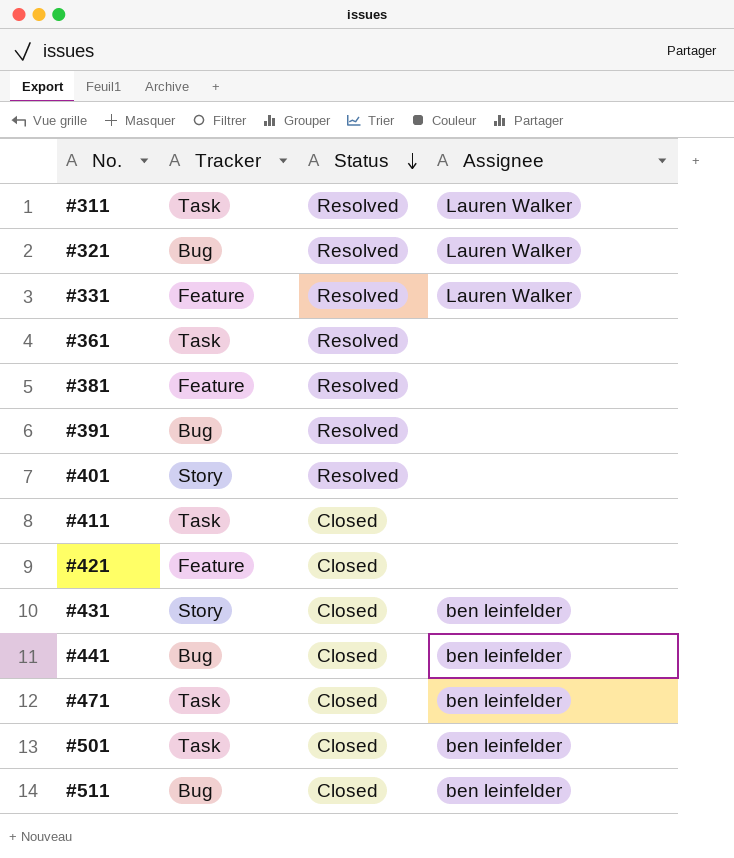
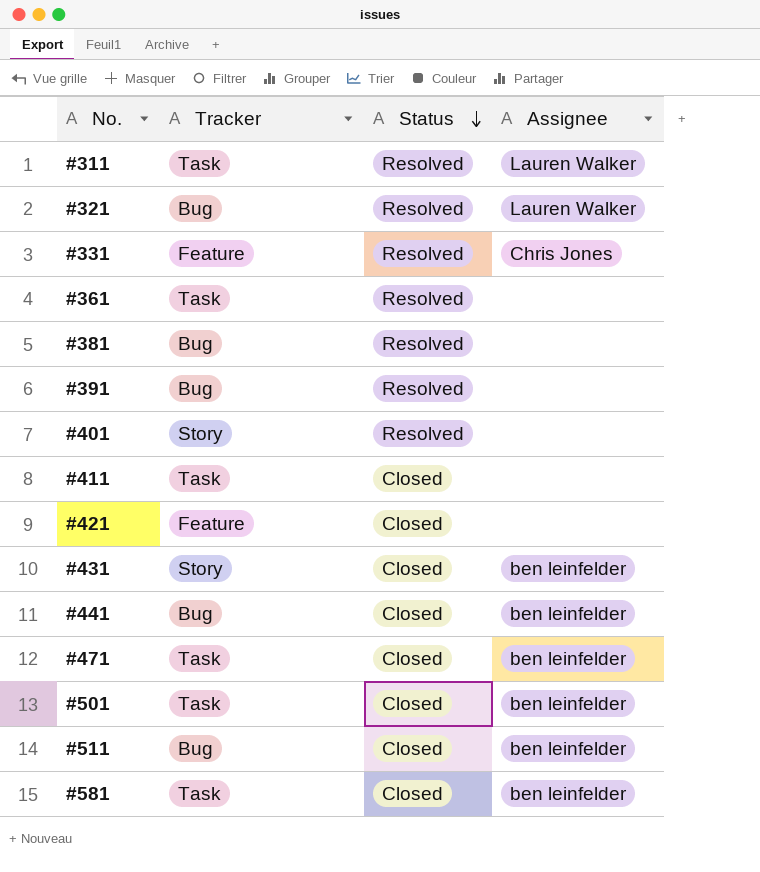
#331 | Assignee: Lauren Walker -> Chris Jones
#381 | Tracker: Feature -> Bug
row #581: none -> Task | Closed | ben leinfelder

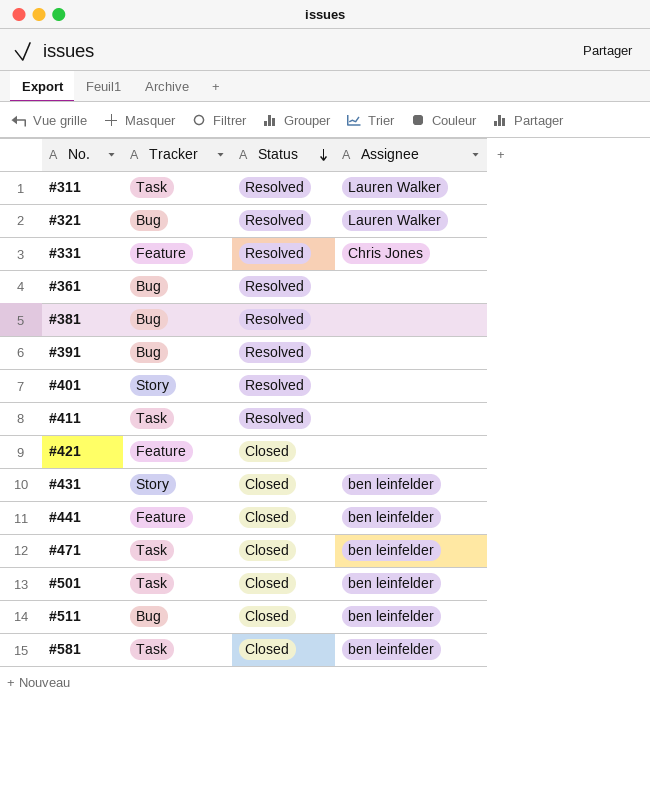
#361 | Tracker: Task -> Bug
#411 | Status: Closed -> Resolved
#441 | Tracker: Bug -> Feature

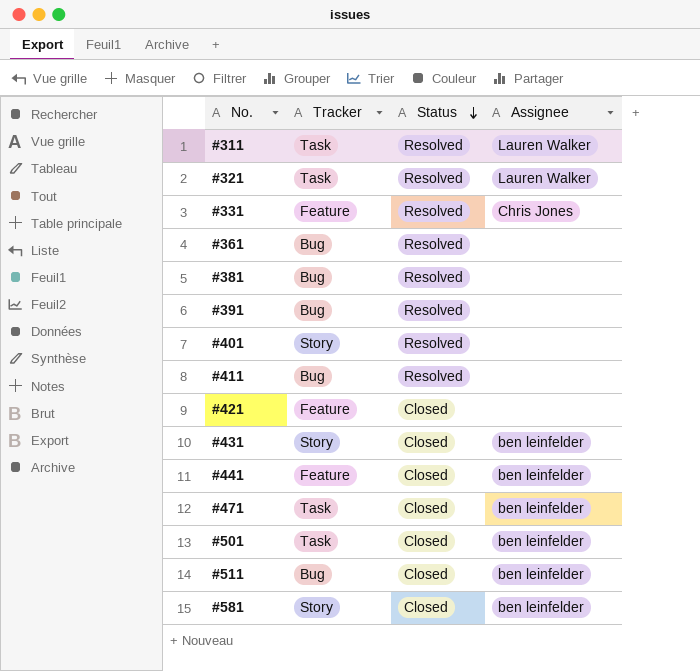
#321 | Tracker: Bug -> Task
#411 | Tracker: Task -> Bug
#581 | Tracker: Task -> Story

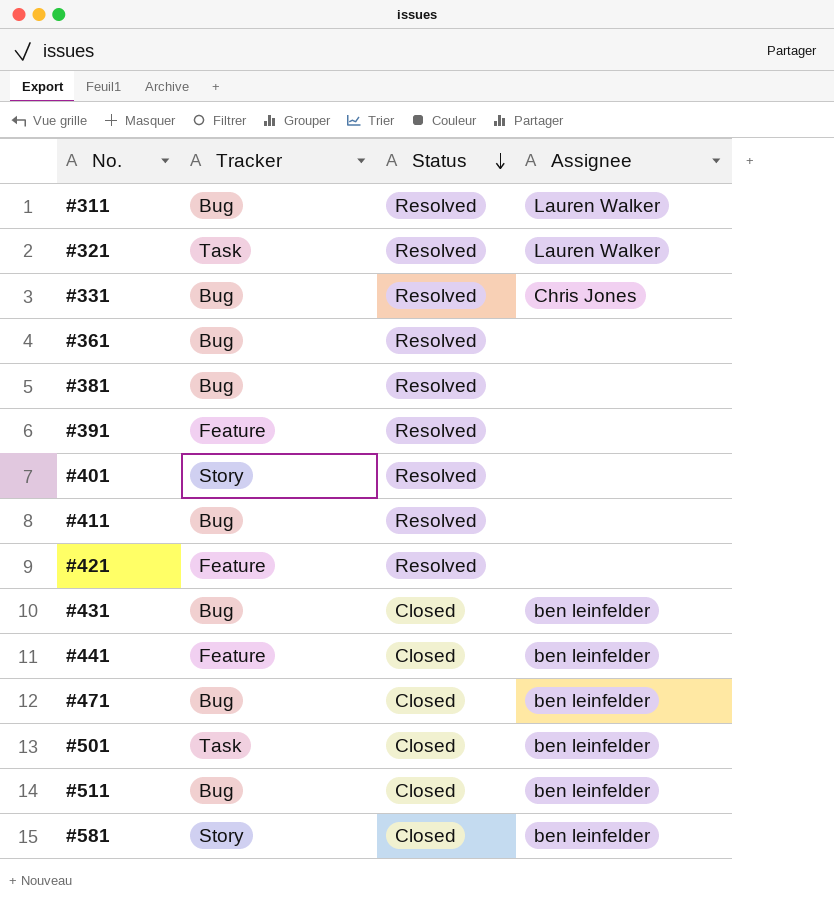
#311 | Tracker: Task -> Bug
#331 | Tracker: Feature -> Bug
#391 | Tracker: Bug -> Feature
#421 | Status: Closed -> Resolved
#431 | Tracker: Story -> Bug
#471 | Tracker: Task -> Bug

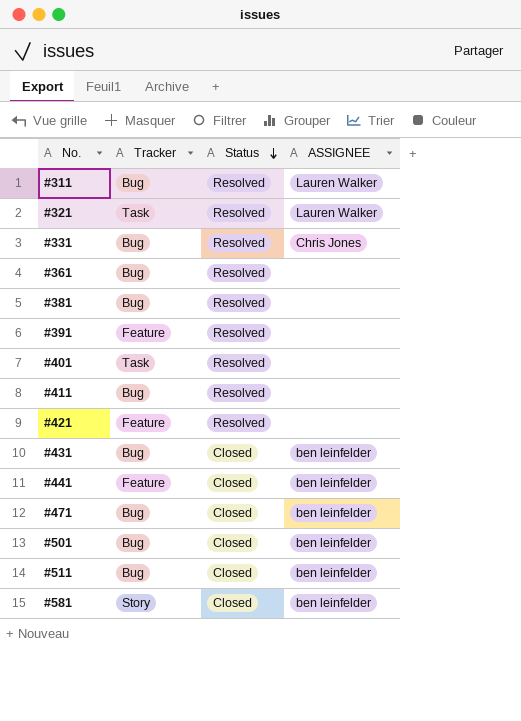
column name: Assignee -> ASSIGNEE
#401 | Tracker: Story -> Task
#501 | Tracker: Task -> Bug

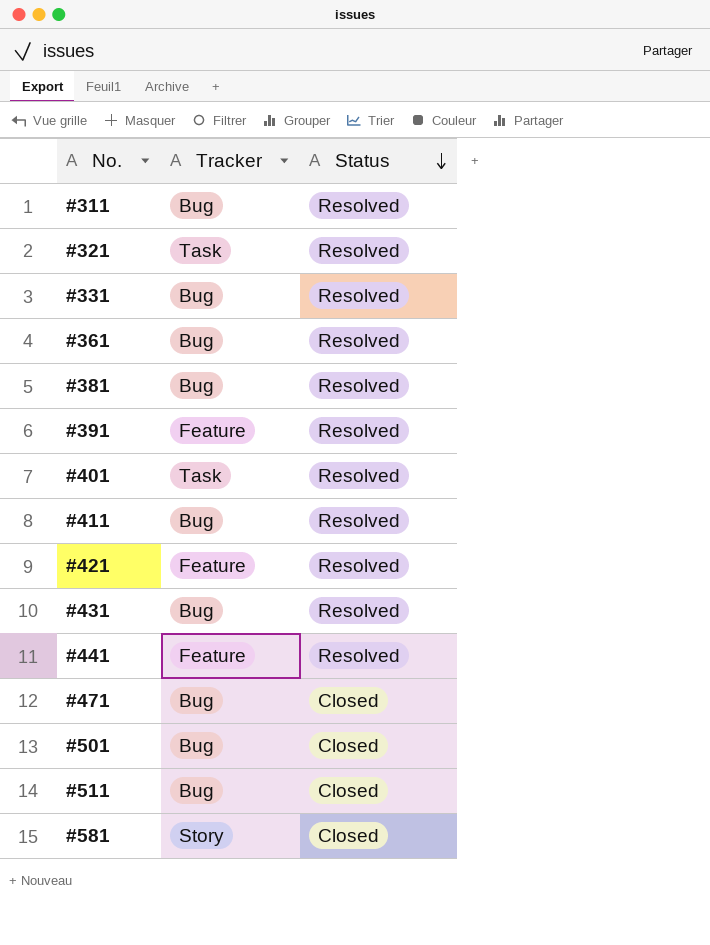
column ASSIGNEE | position: 4 -> none
#431 | Status: Closed -> Resolved
#441 | Status: Closed -> Resolved

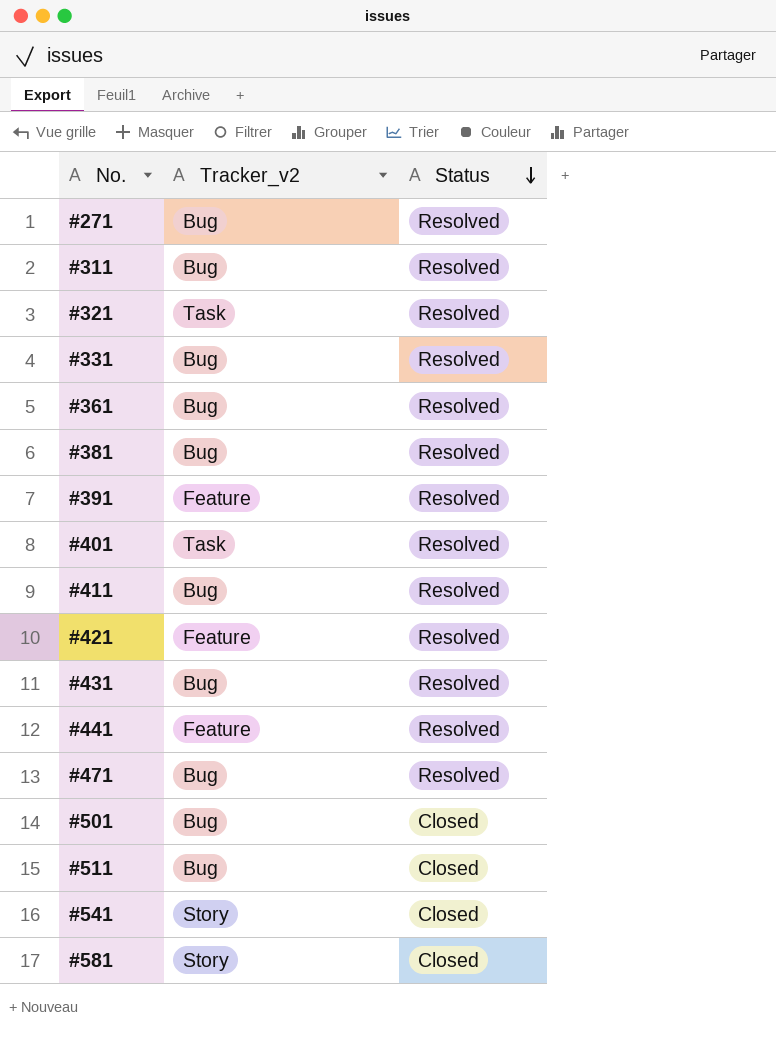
column name: Tracker -> Tracker_v2
row #271: none -> Bug | Resolved
#471 | Status: Closed -> Resolved
row #541: none -> Story | Closed

